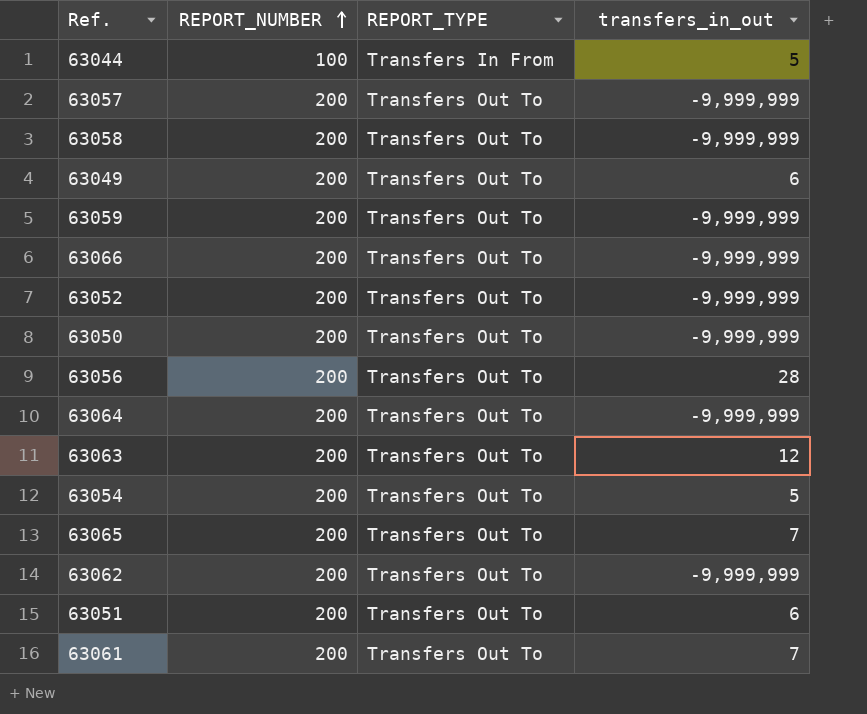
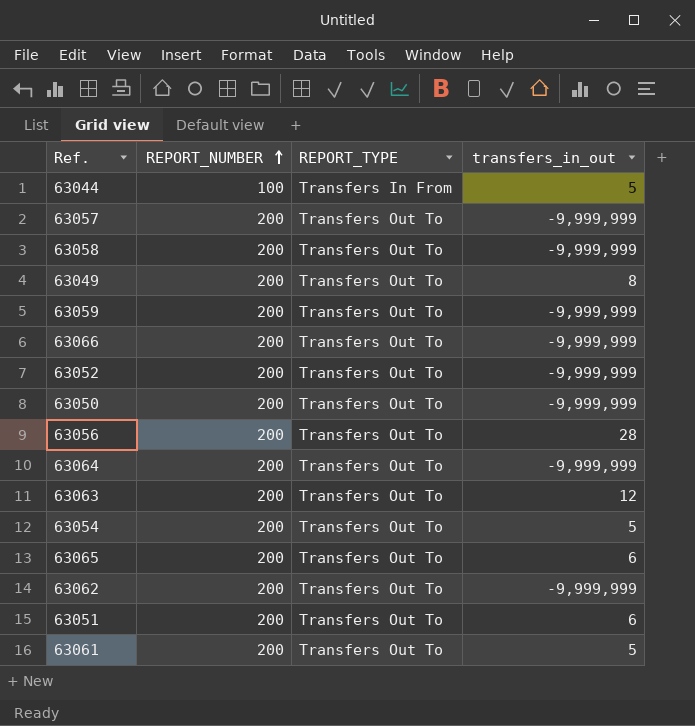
63049 | transfers_in_out: 6 -> 8
63065 | transfers_in_out: 7 -> 6
63061 | transfers_in_out: 7 -> 5

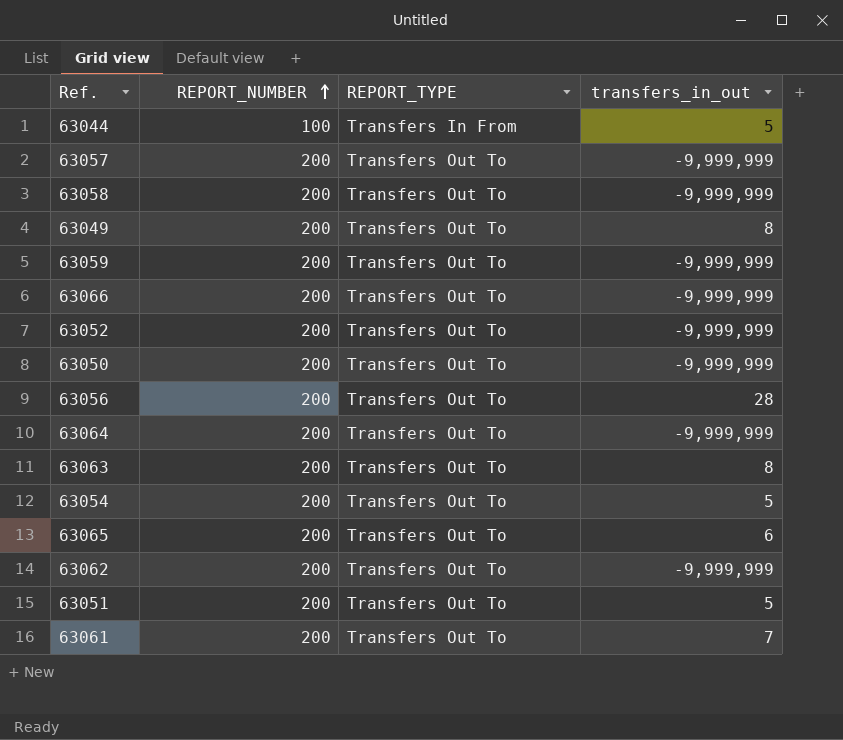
63063 | transfers_in_out: 12 -> 8
63051 | transfers_in_out: 6 -> 5
63061 | transfers_in_out: 5 -> 7

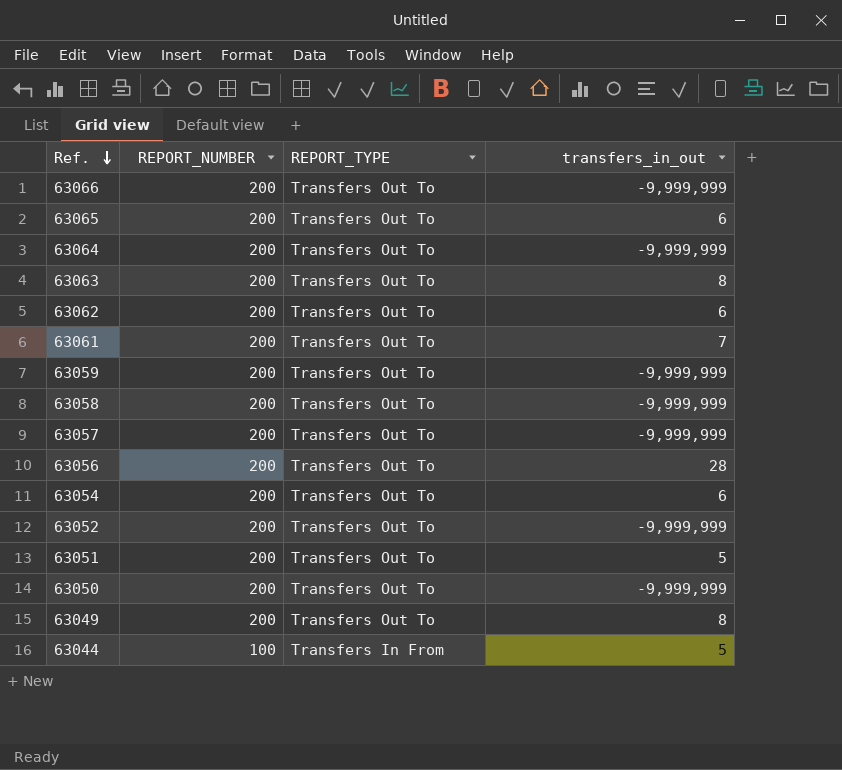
row order: REPORT_NUMBER ascending -> Ref. descending
63062 | transfers_in_out: -9,999,999 -> 6
63054 | transfers_in_out: 5 -> 6

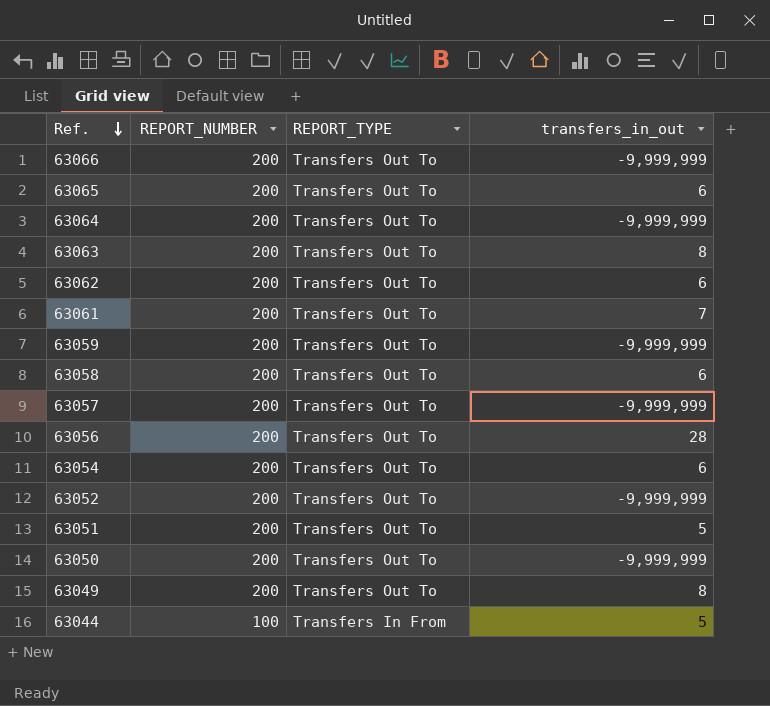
63058 | transfers_in_out: -9,999,999 -> 6

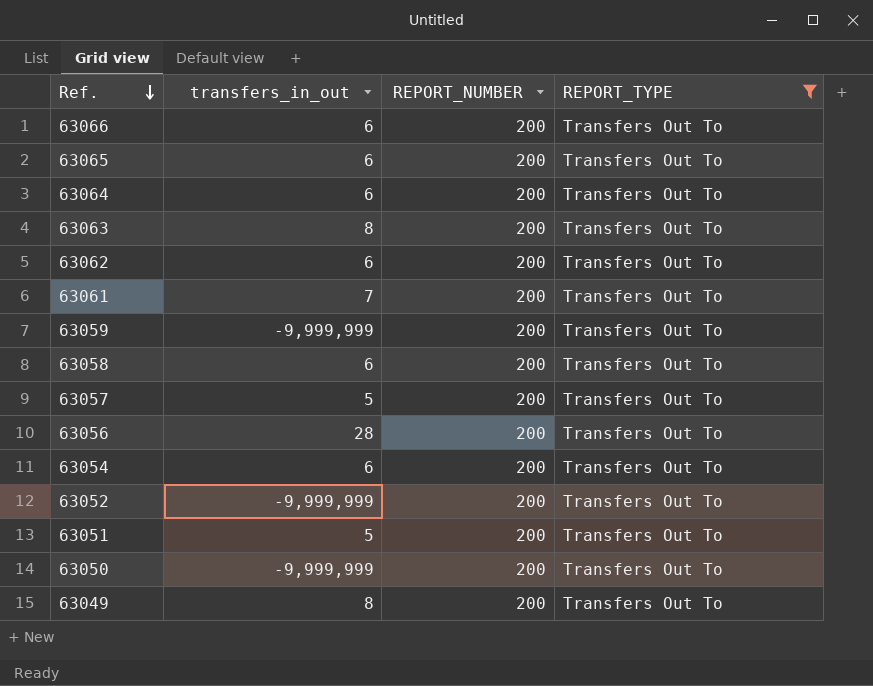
filter: none -> REPORT_TYPE = Transfers Out To
column transfers_in_out | position: 4 -> 2
63066 | transfers_in_out: -9,999,999 -> 6
63064 | transfers_in_out: -9,999,999 -> 6
63057 | transfers_in_out: -9,999,999 -> 5

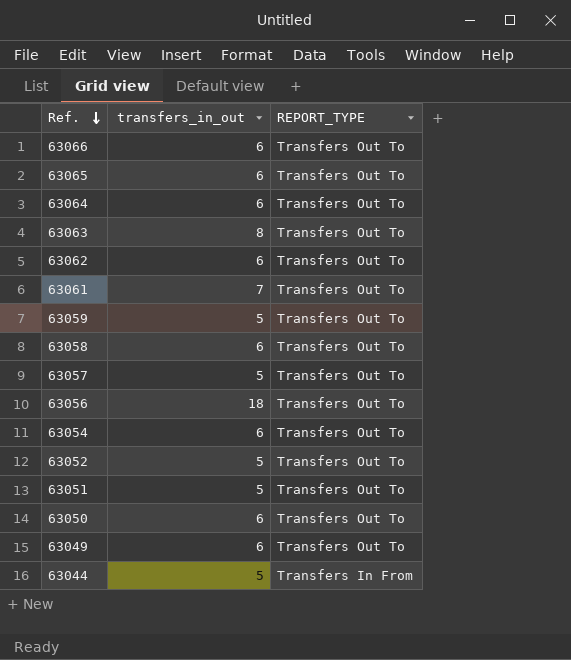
filter: REPORT_TYPE = Transfers Out To -> none
column REPORT_NUMBER | position: 3 -> none
63059 | transfers_in_out: -9,999,999 -> 5
63056 | transfers_in_out: 28 -> 18
63052 | transfers_in_out: -9,999,999 -> 5
63050 | transfers_in_out: -9,999,999 -> 6
63049 | transfers_in_out: 8 -> 6

